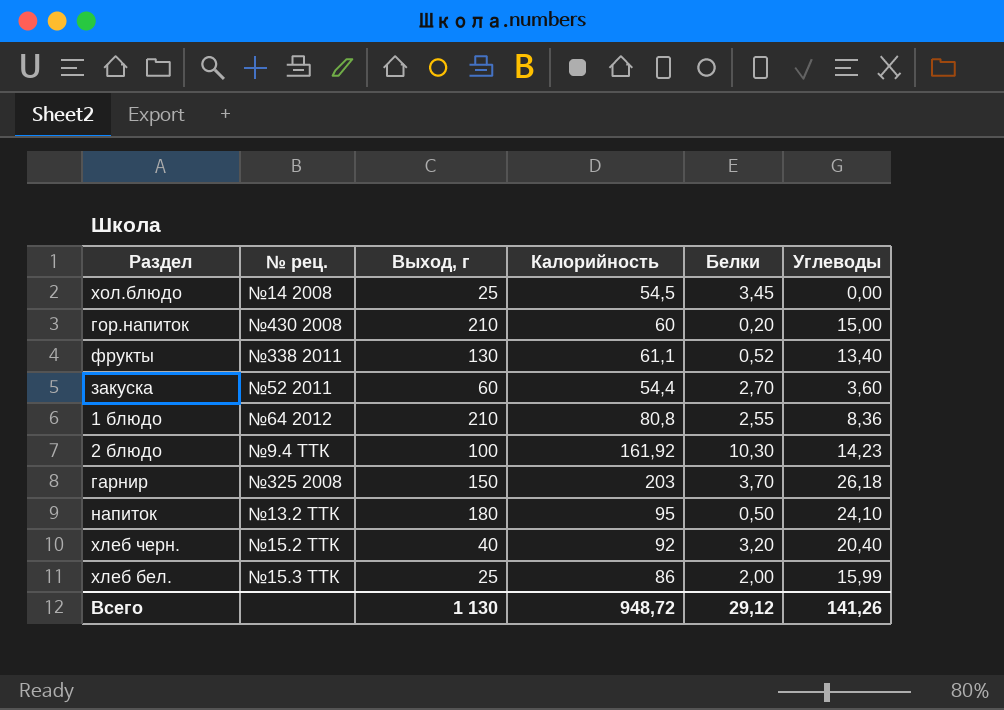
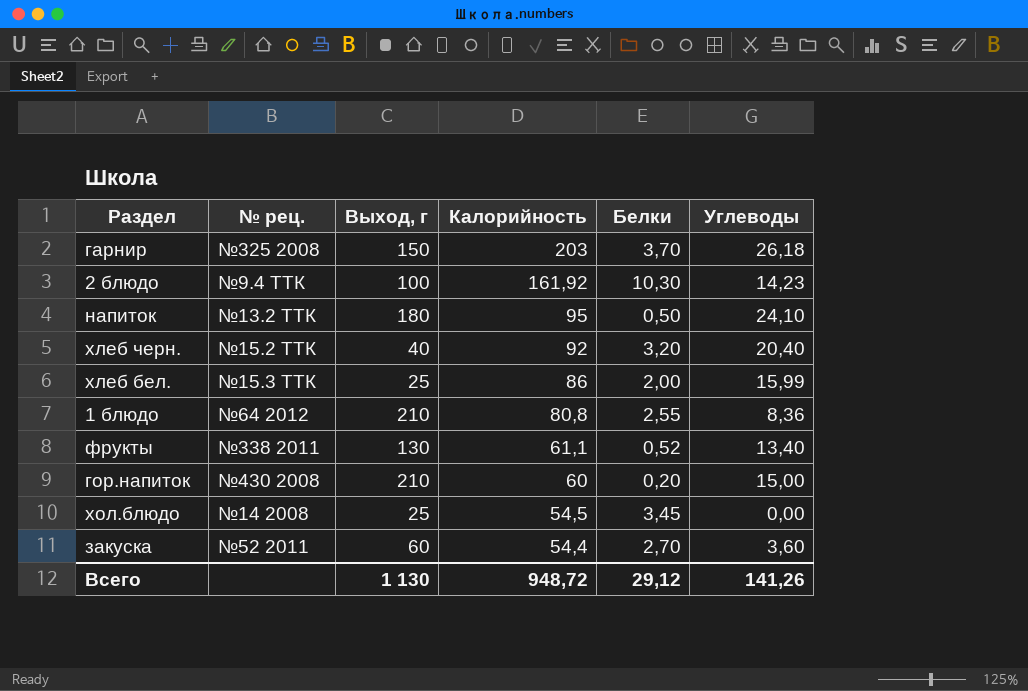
row order: none -> Калорийность descending

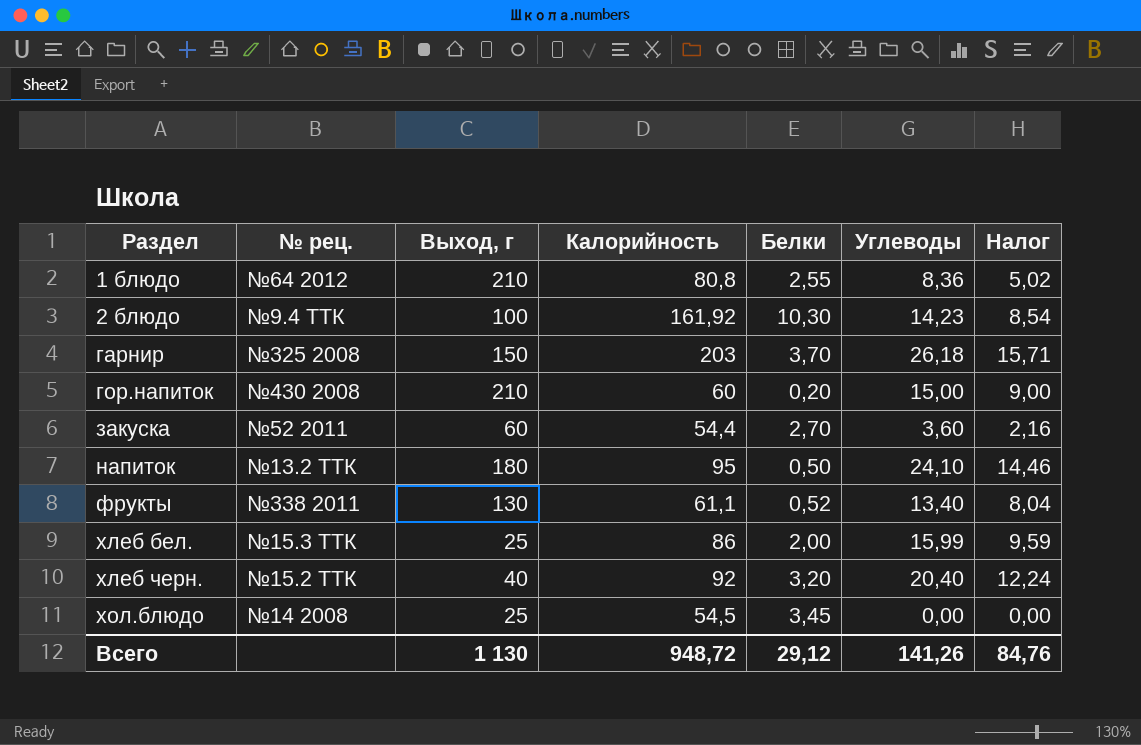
row order: Калорийность descending -> Раздел ascending
column Налог | formula: none -> [Углеводы] * 0,6

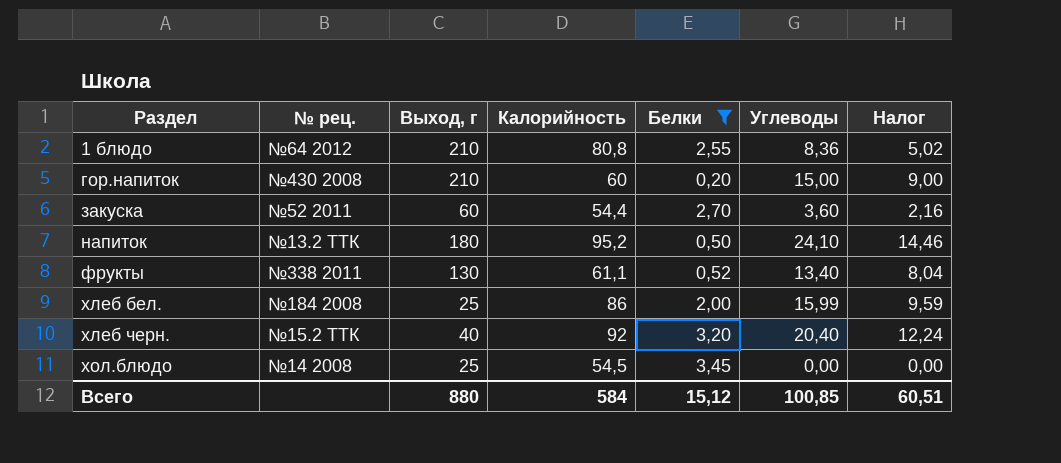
filter: none -> Белки <= 3,45
напиток | Калорийность: 95 -> 95,2
хлеб бел. | № рец.: №15.3 ТТК -> №184 2008
Всего | Выход, г: 1 130 -> 880
Всего | Калорийность: 948,72 -> 584
Всего | Белки: 29,12 -> 15,12
Всего | Углеводы: 141,26 -> 100,85
Всего | Налог: 84,76 -> 60,51

